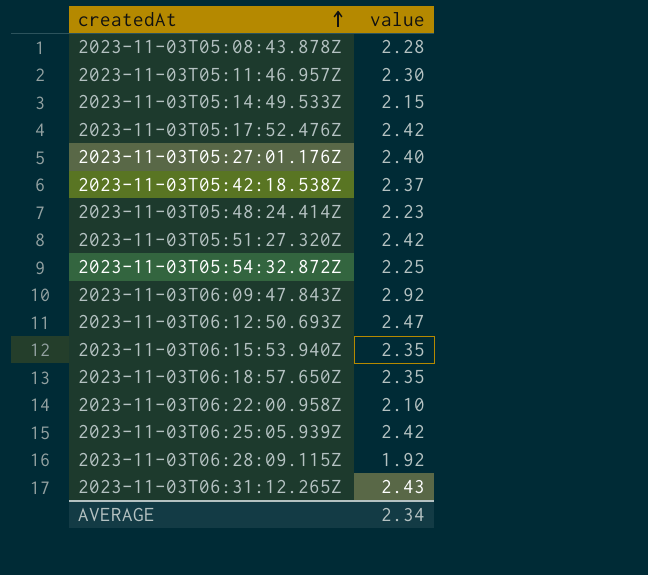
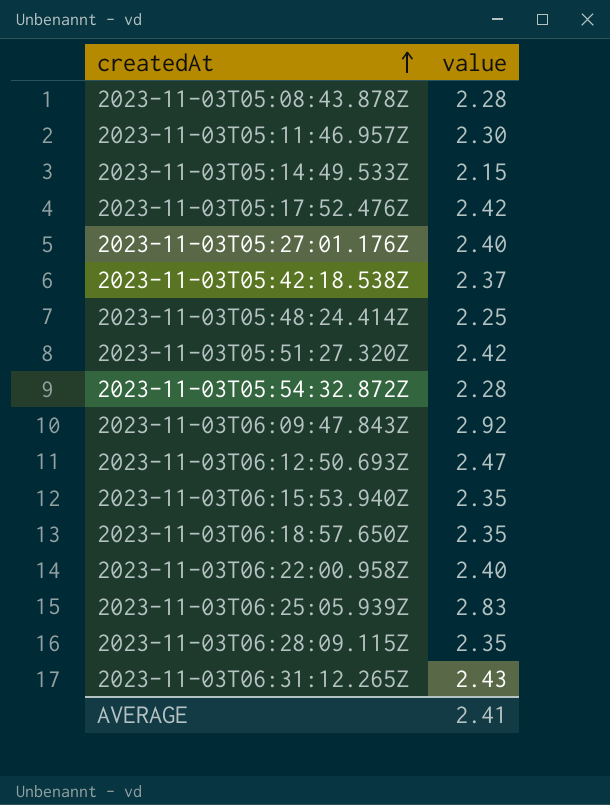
2023-11-03T05:48:24.414Z | value: 2.23 -> 2.25
2023-11-03T05:54:32.872Z | value: 2.25 -> 2.28
2023-11-03T06:22:00.958Z | value: 2.10 -> 2.40
2023-11-03T06:25:05.939Z | value: 2.42 -> 2.83
2023-11-03T06:28:09.115Z | value: 1.92 -> 2.35
AVERAGE | value: 2.34 -> 2.41

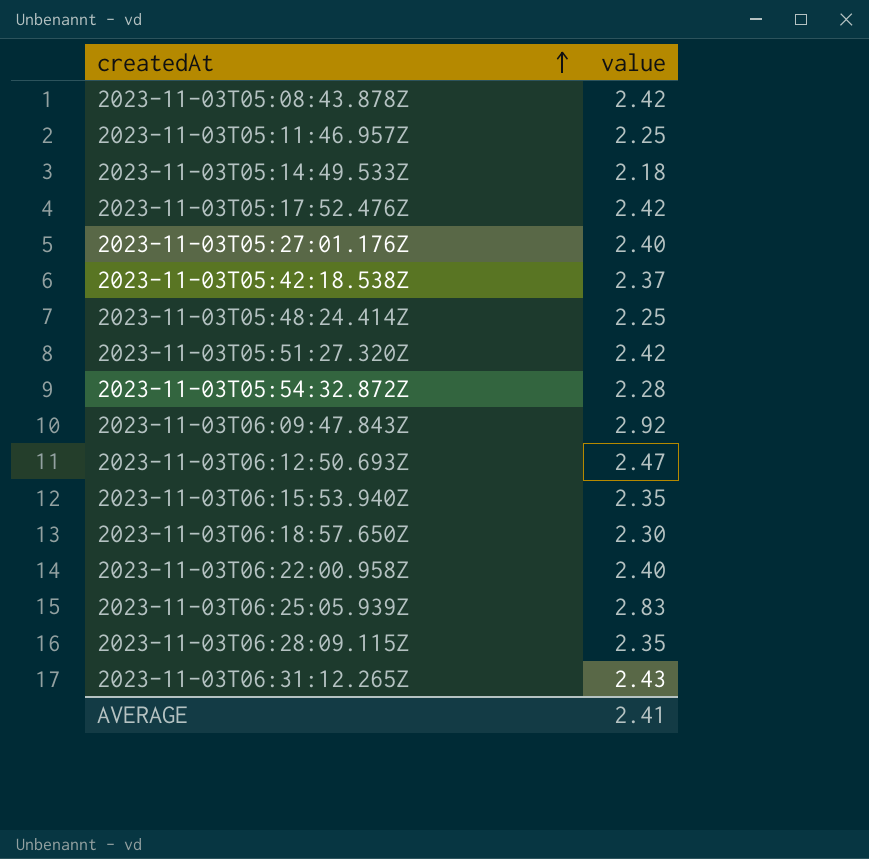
2023-11-03T05:08:43.878Z | value: 2.28 -> 2.42
2023-11-03T05:11:46.957Z | value: 2.30 -> 2.25
2023-11-03T05:14:49.533Z | value: 2.15 -> 2.18
2023-11-03T06:18:57.650Z | value: 2.35 -> 2.30

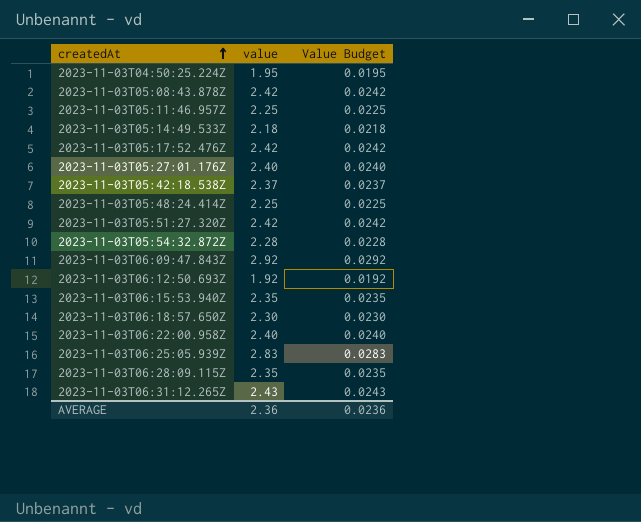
column Value Budget | formula: none -> [value] * 0.01
row 2023-11-03T04:50:25.224Z: none -> 1.95 | 0.0195
2023-11-03T06:12:50.693Z | value: 2.47 -> 1.92
AVERAGE | value: 2.41 -> 2.36

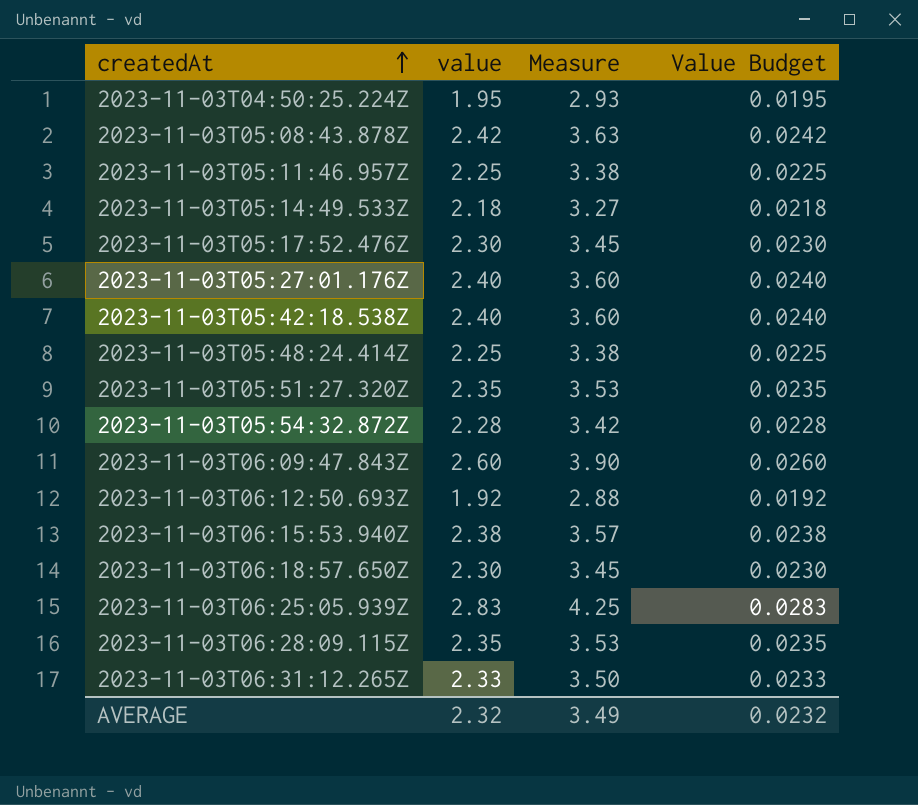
column Measure | formula: none -> [value] * 1.5
row 2023-11-03T06:22:00.958Z: 2.40 | 0.0240 -> none
2023-11-03T05:17:52.476Z | value: 2.42 -> 2.30
2023-11-03T05:17:52.476Z | Value Budget: 0.0242 -> 0.0230
2023-11-03T05:42:18.538Z | value: 2.37 -> 2.40
2023-11-03T05:42:18.538Z | Value Budget: 0.0237 -> 0.0240
2023-11-03T05:51:27.320Z | value: 2.42 -> 2.35
2023-11-03T05:51:27.320Z | Value Budget: 0.0242 -> 0.0235
2023-11-03T06:09:47.843Z | value: 2.92 -> 2.60
2023-11-03T06:09:47.843Z | Value Budget: 0.0292 -> 0.0260
2023-11-03T06:15:53.940Z | value: 2.35 -> 2.38
2023-11-03T06:15:53.940Z | Value Budget: 0.0235 -> 0.0238
2023-11-03T06:31:12.265Z | value: 2.43 -> 2.33
2023-11-03T06:31:12.265Z | Value Budget: 0.0243 -> 0.0233
AVERAGE | value: 2.36 -> 2.32
AVERAGE | Value Budget: 0.0236 -> 0.0232

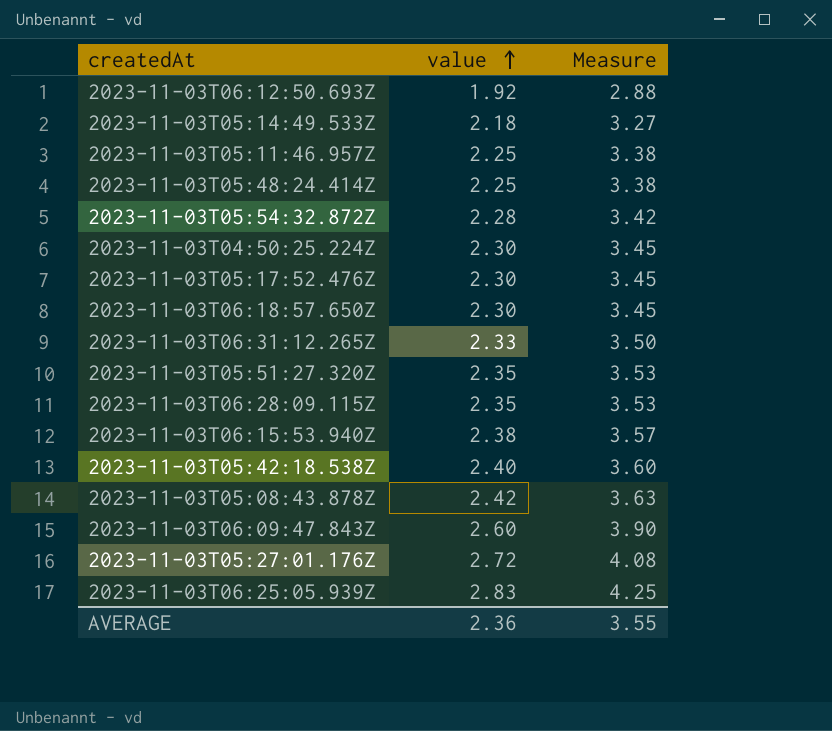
row order: createdAt ascending -> value ascending
column Value Budget | formula: [value] * 0.01 -> none
2023-11-03T04:50:25.224Z | value: 1.95 -> 2.30
2023-11-03T04:50:25.224Z | Measure: 2.93 -> 3.45
2023-11-03T05:27:01.176Z | value: 2.40 -> 2.72
2023-11-03T05:27:01.176Z | Measure: 3.60 -> 4.08
AVERAGE | value: 2.32 -> 2.36
AVERAGE | Measure: 3.49 -> 3.55

